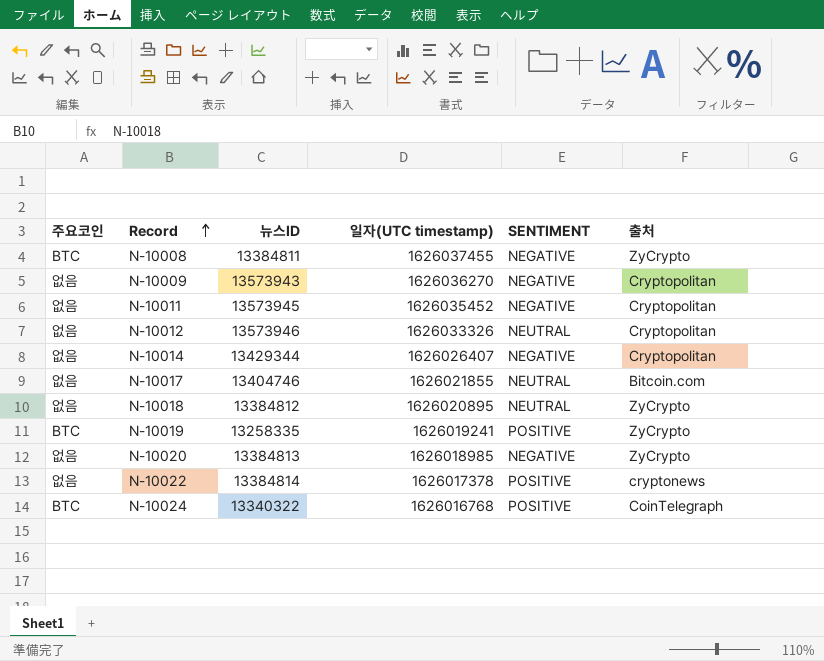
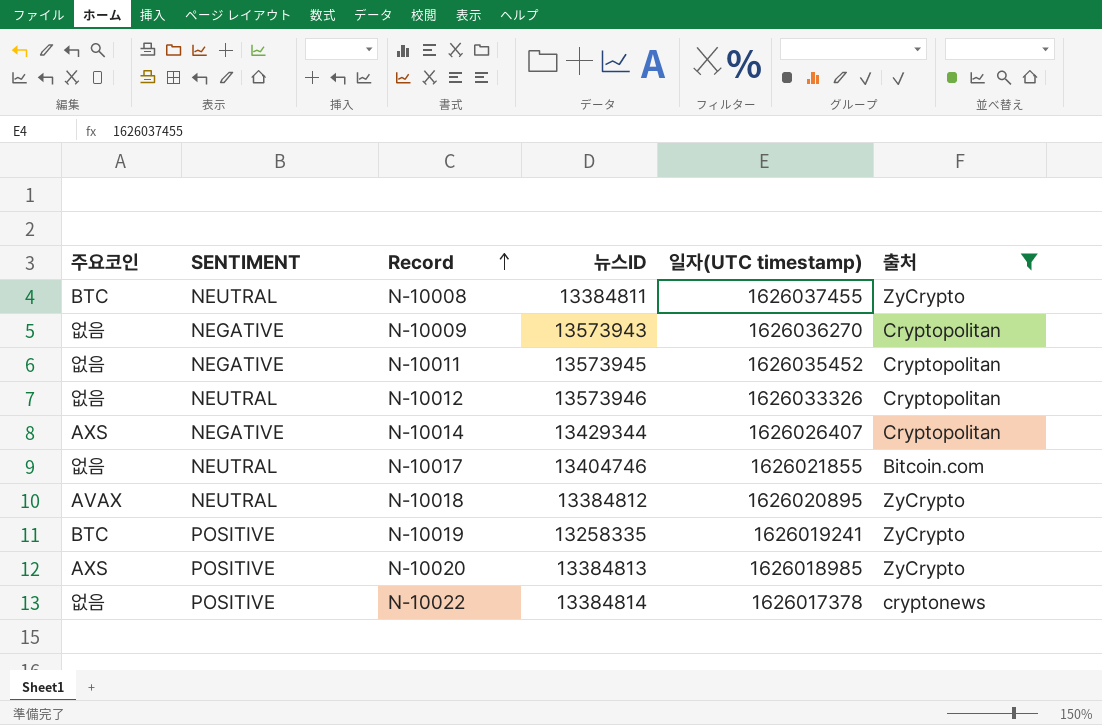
filter: none -> 출처 != CoinTelegraph
column SENTIMENT | position: 5 -> 2
N-10008 | SENTIMENT: NEGATIVE -> NEUTRAL
N-10014 | 주요코인: 없음 -> AXS
N-10018 | 주요코인: 없음 -> AVAX
N-10020 | 주요코인: 없음 -> AXS
N-10020 | SENTIMENT: NEGATIVE -> POSITIVE

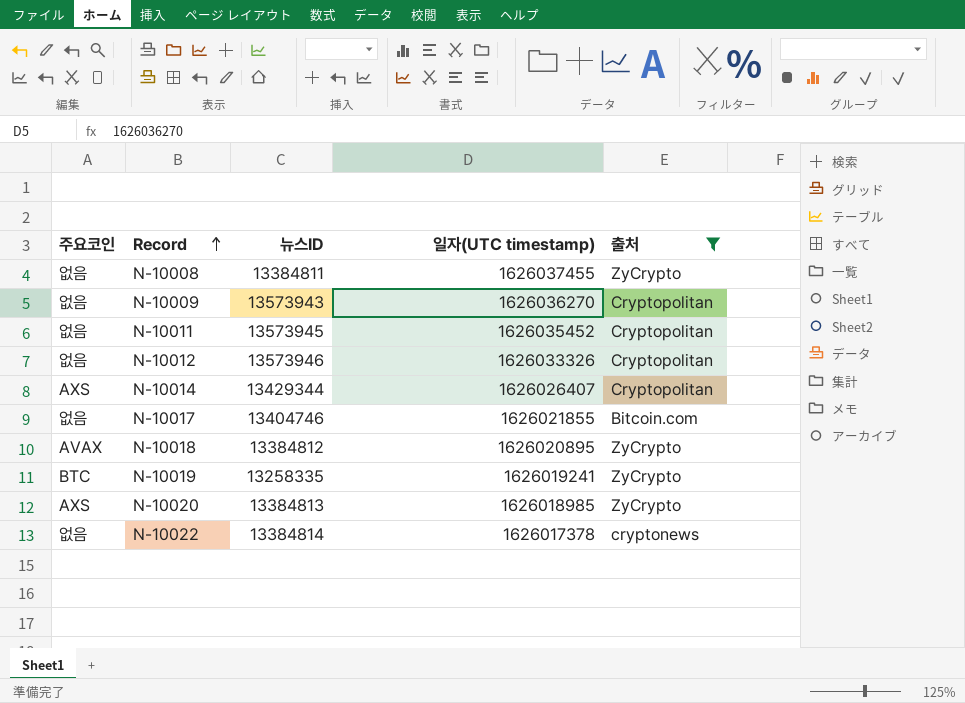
column SENTIMENT | position: 2 -> none
N-10008 | 주요코인: BTC -> 없음

